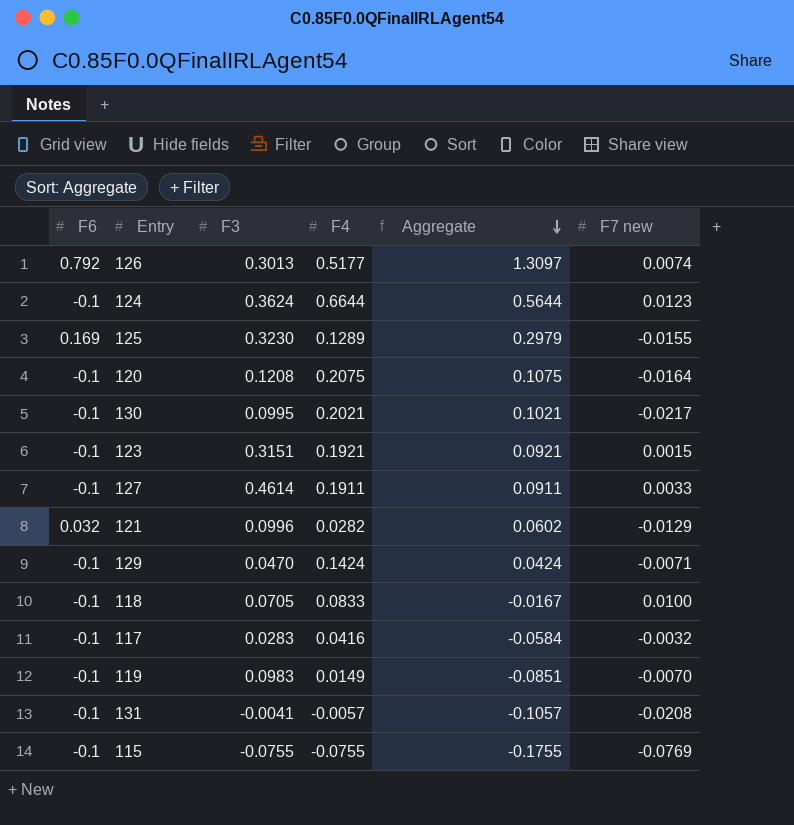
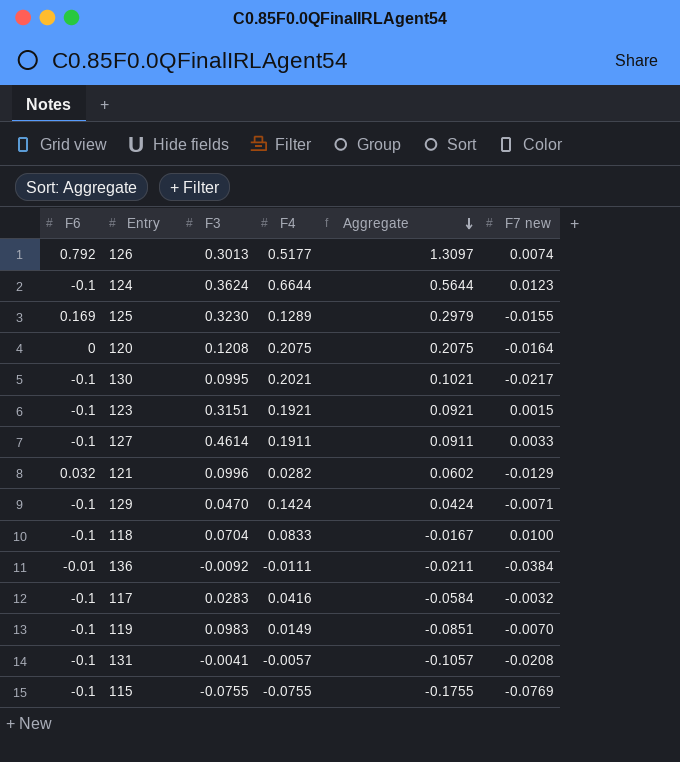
120 | F6: -0.1 -> 0
120 | Aggregate: 0.1075 -> 0.2075
118 | F3: 0.0705 -> 0.0704
row 136: none -> -0.01 | -0.0092 | -0.0111 | -0.0211 | -0.0384

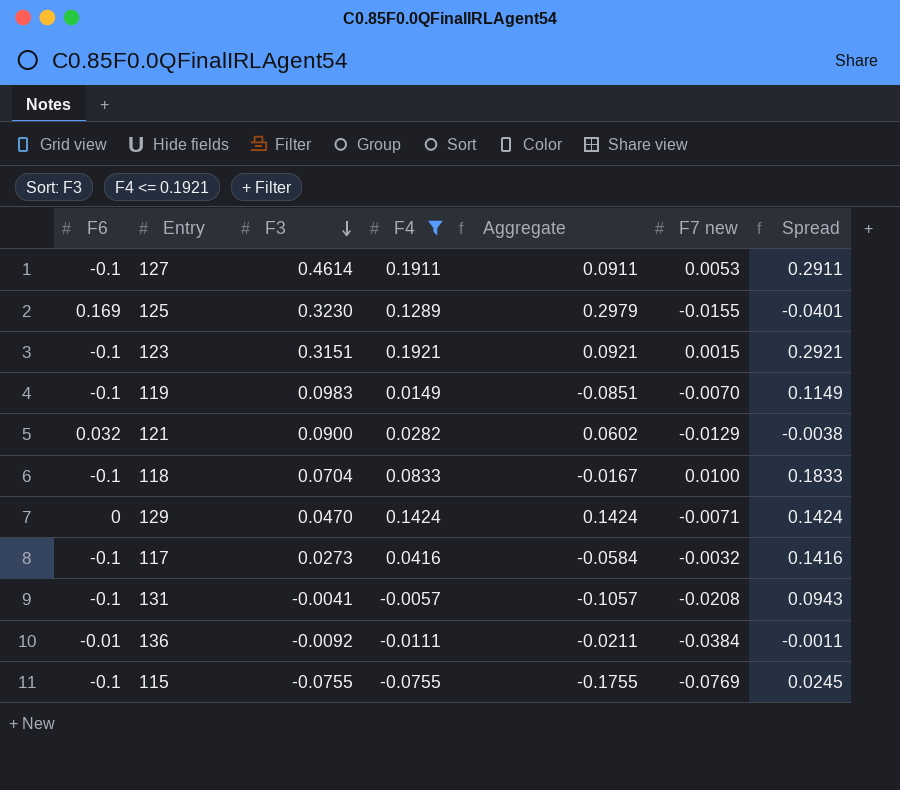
filter: none -> F4 <= 0.1921
row order: Aggregate descending -> F3 descending
column Spread | formula: none -> [F4] - [F6]
127 | F7 new: 0.0033 -> 0.0053
121 | F3: 0.0996 -> 0.0900
129 | F6: -0.1 -> 0
129 | Aggregate: 0.0424 -> 0.1424
117 | F3: 0.0283 -> 0.0273

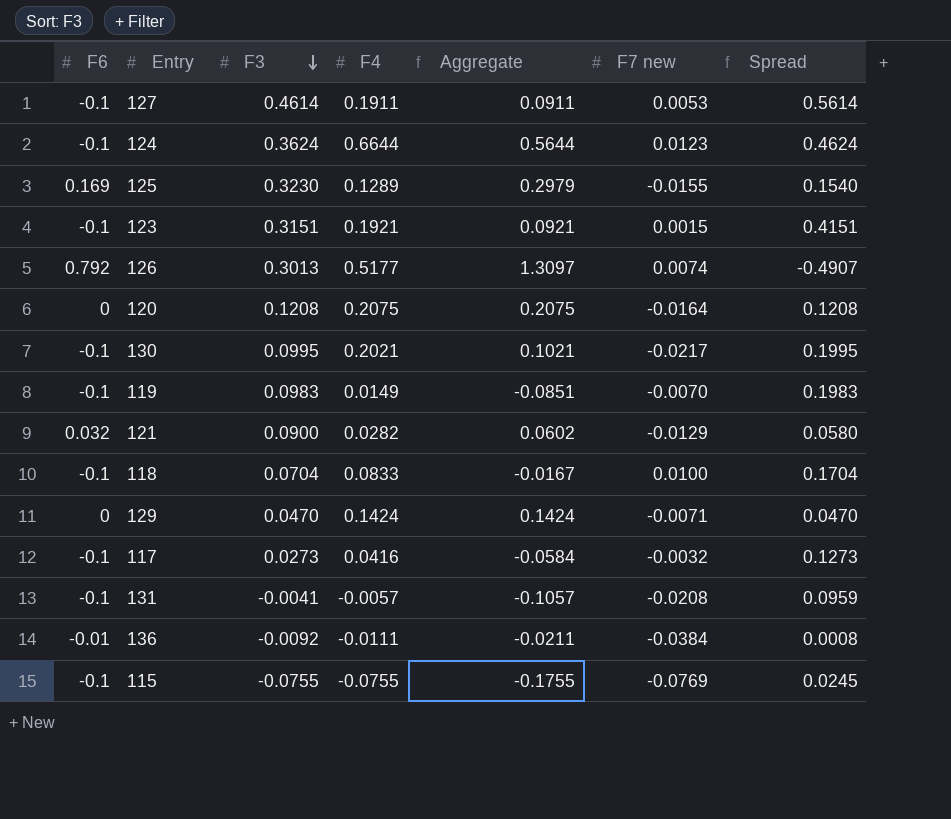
filter: F4 <= 0.1921 -> none
column Spread | formula: [F4] - [F6] -> [F3] - [F6]

